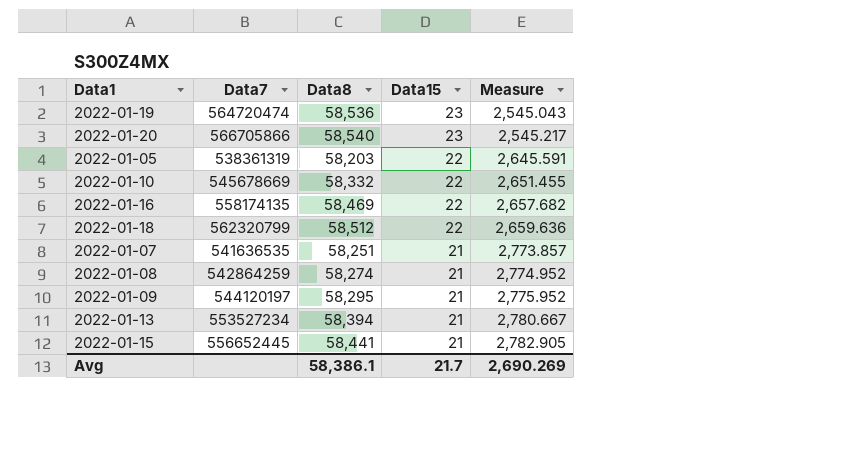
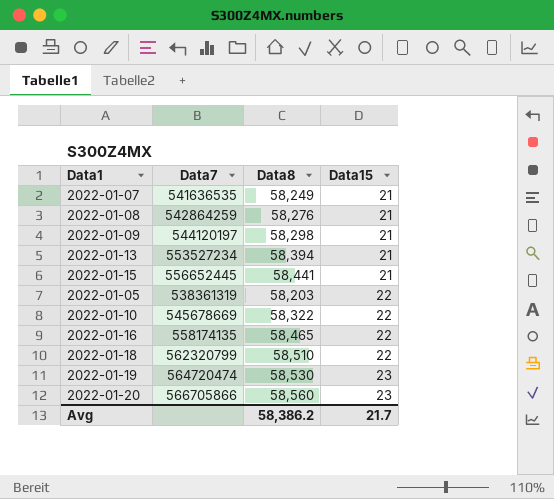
row order: Data15 descending -> Data15 ascending
column Measure | formula: [Data8] / [Data15] -> none
2022-01-07 | Data8: 58,251 -> 58,249
2022-01-08 | Data8: 58,274 -> 58,276
2022-01-09 | Data8: 58,295 -> 58,298
2022-01-10 | Data8: 58,332 -> 58,322
2022-01-16 | Data8: 58,469 -> 58,465
2022-01-18 | Data8: 58,512 -> 58,510
2022-01-19 | Data8: 58,536 -> 58,530
2022-01-20 | Data8: 58,540 -> 58,560
Avg | Data8: 58,386.1 -> 58,386.2

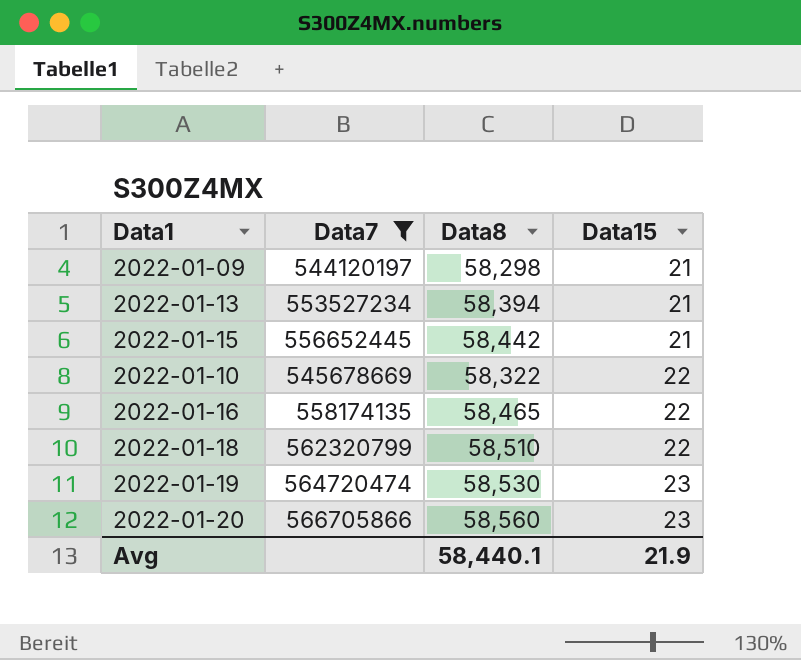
filter: none -> Data7 >= 544120197
2022-01-15 | Data8: 58,441 -> 58,442
Avg | Data8: 58,386.2 -> 58,440.1
Avg | Data15: 21.7 -> 21.9

